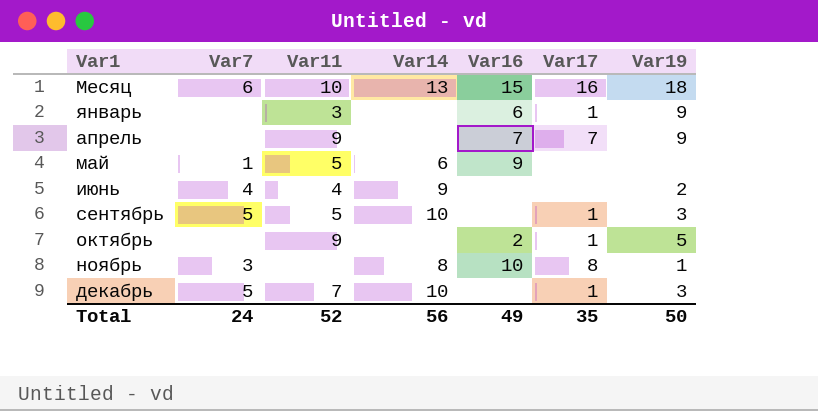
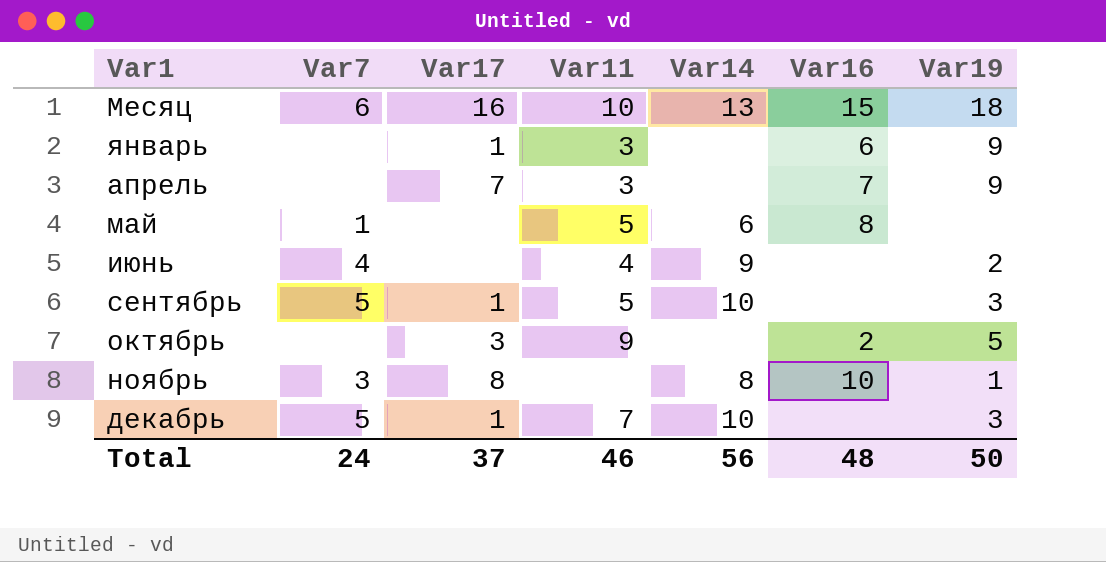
column Var17 | position: 6 -> 3
апрель | Var11: 9 -> 3
май | Var16: 9 -> 8
октябрь | Var17: 1 -> 3
Total | Var17: 35 -> 37
Total | Var11: 52 -> 46
Total | Var16: 49 -> 48

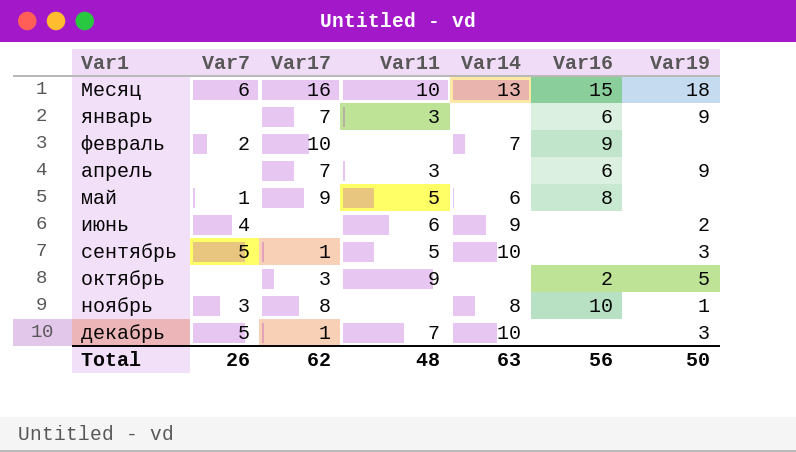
январь | Var17: 1 -> 7
row февраль: none -> 2 | 10 | none | 7 | 9 | none
апрель | Var16: 7 -> 6
май | Var17: none -> 9
июнь | Var11: 4 -> 6
Total | Var7: 24 -> 26
Total | Var17: 37 -> 62
Total | Var11: 46 -> 48
Total | Var14: 56 -> 63
Total | Var16: 48 -> 56

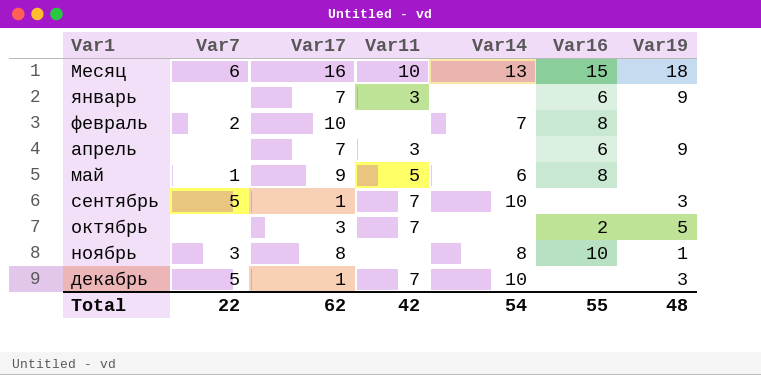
row июнь: 4 | none | 6 | 9 | none | 2 -> none
февраль | Var16: 9 -> 8
сентябрь | Var11: 5 -> 7
октябрь | Var11: 9 -> 7
Total | Var7: 26 -> 22
Total | Var11: 48 -> 42
Total | Var14: 63 -> 54
Total | Var16: 56 -> 55
Total | Var19: 50 -> 48

